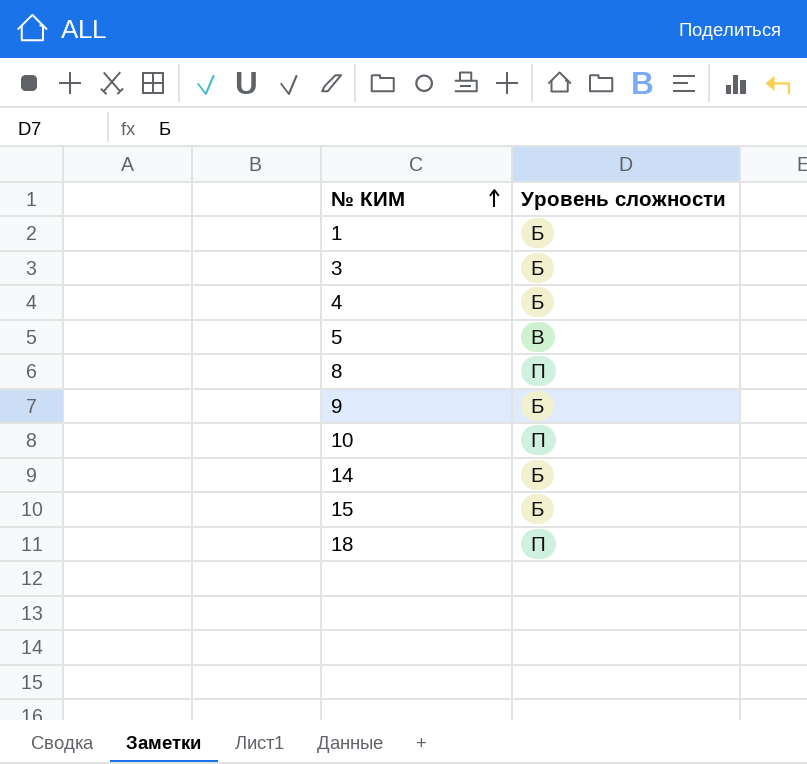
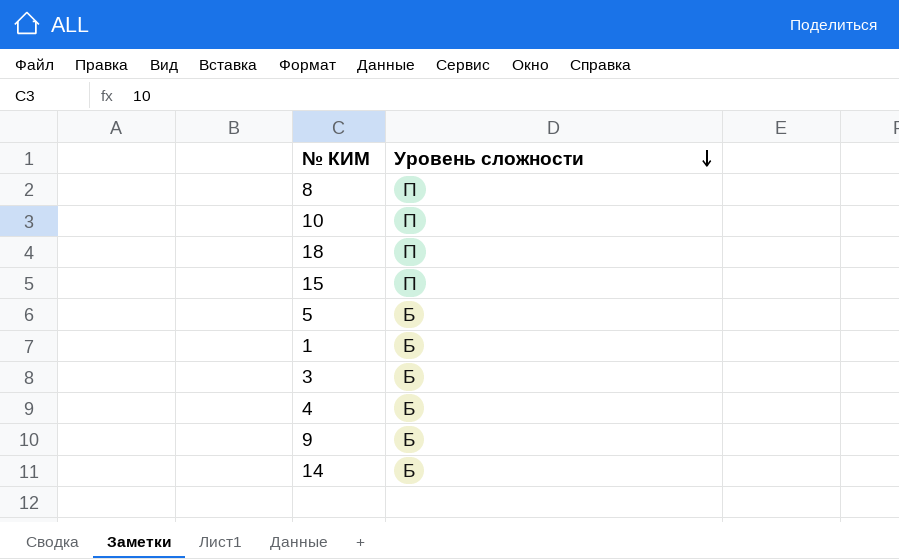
row order: № КИМ ascending -> Уровень сложности descending
15 | Уровень сложности: Б -> П
5 | Уровень сложности: В -> Б

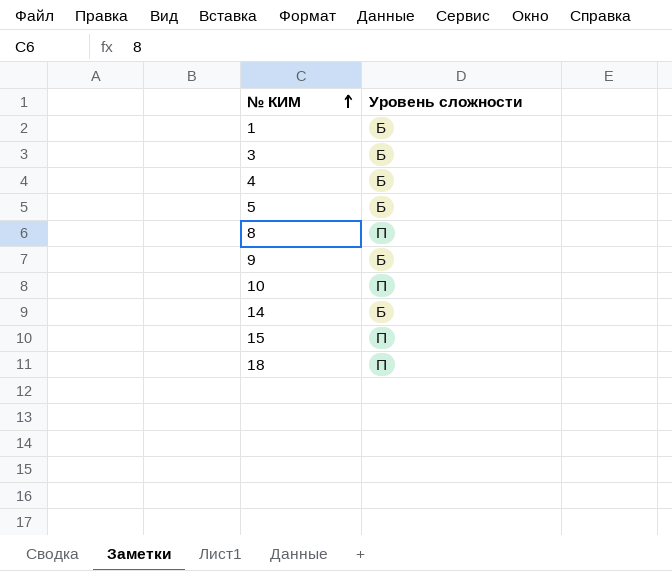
row order: Уровень сложности descending -> № КИМ ascending

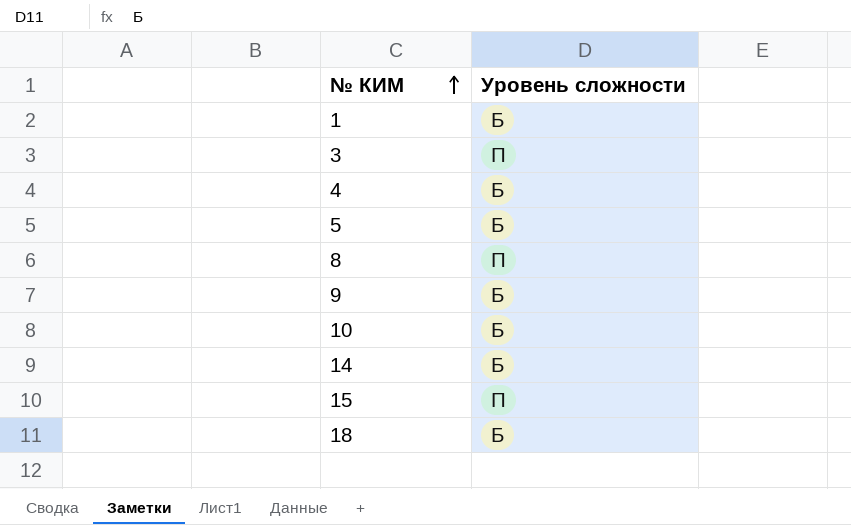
3 | Уровень сложности: Б -> П
10 | Уровень сложности: П -> Б
18 | Уровень сложности: П -> Б

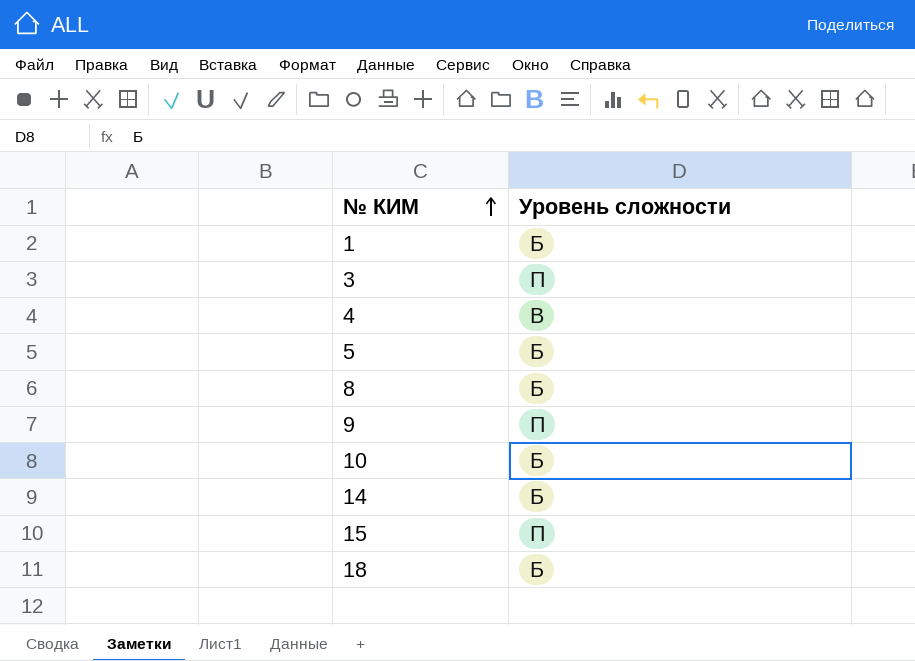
4 | Уровень сложности: Б -> В
8 | Уровень сложности: П -> Б
9 | Уровень сложности: Б -> П

